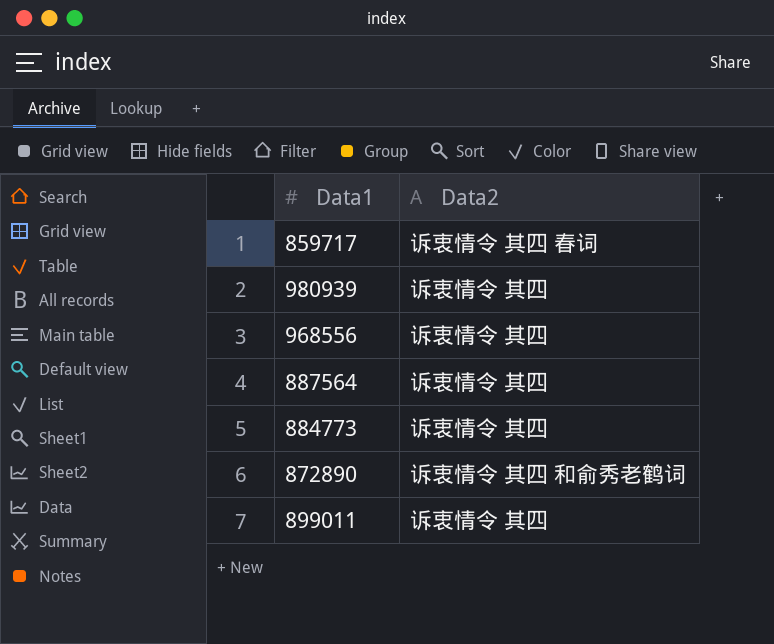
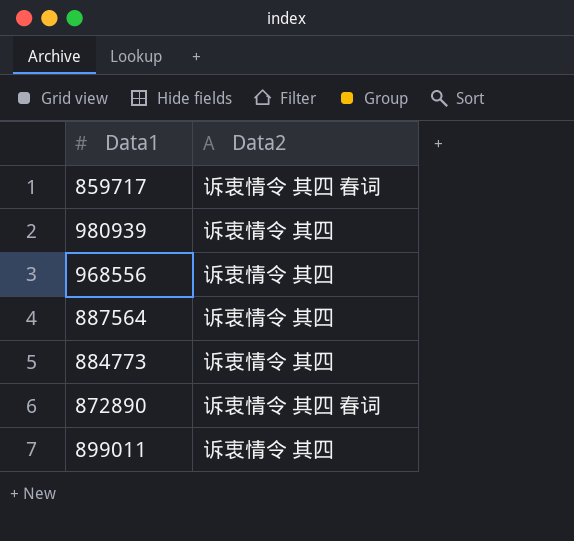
872890 | Data2: 诉衷情令 其四 和俞秀老鹤词 -> 诉衷情令 其四 春词

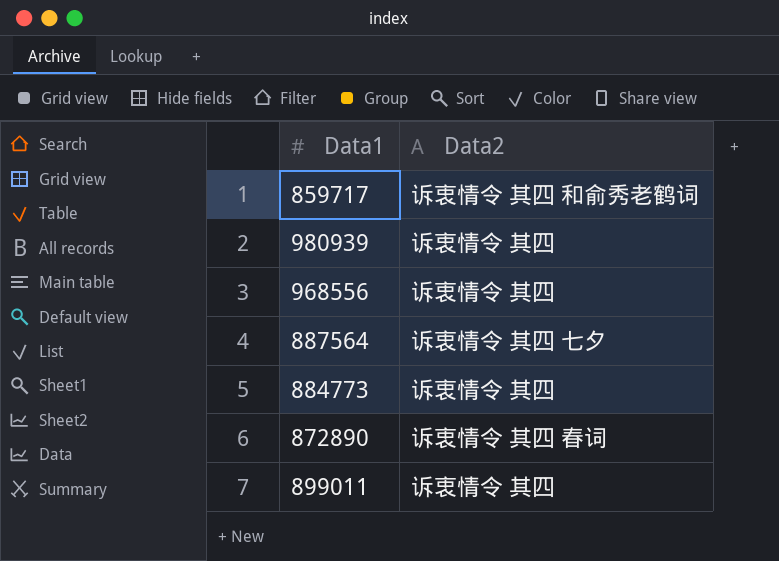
859717 | Data2: 诉衷情令 其四 春词 -> 诉衷情令 其四 和俞秀老鹤词
887564 | Data2: 诉衷情令 其四 -> 诉衷情令 其四 七夕

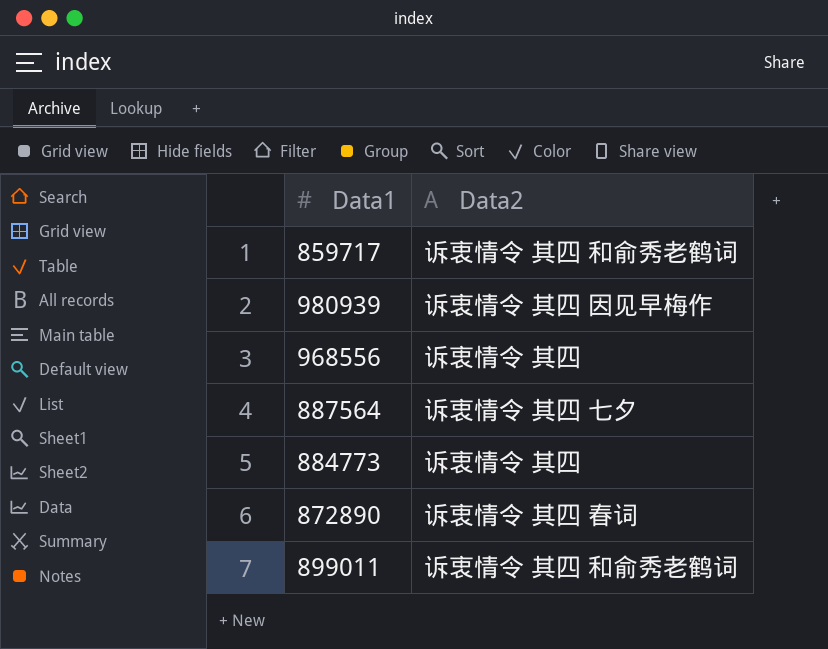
980939 | Data2: 诉衷情令 其四 -> 诉衷情令 其四 因见早梅作
899011 | Data2: 诉衷情令 其四 -> 诉衷情令 其四 和俞秀老鹤词

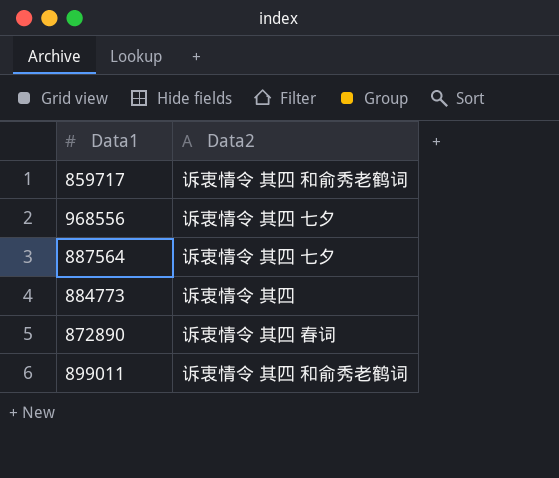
row 980939: 诉衷情令 其四 因见早梅作 -> none
968556 | Data2: 诉衷情令 其四 -> 诉衷情令 其四 七夕

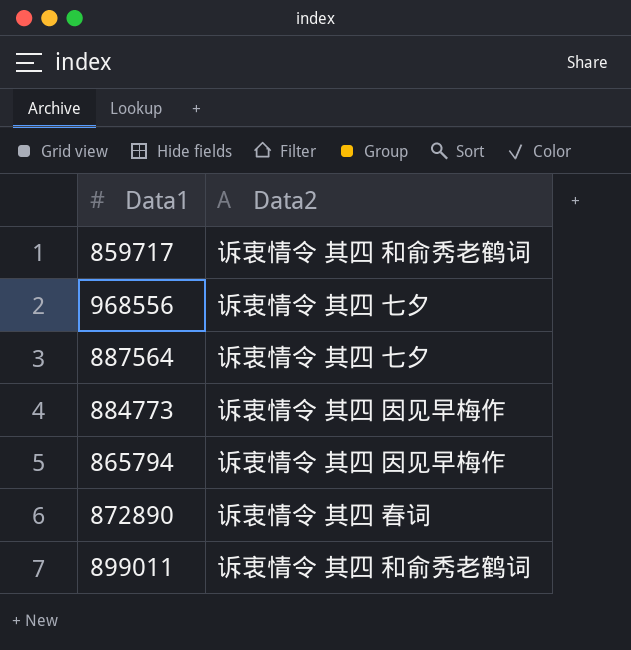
884773 | Data2: 诉衷情令 其四 -> 诉衷情令 其四 因见早梅作
row 865794: none -> 诉衷情令 其四 因见早梅作

